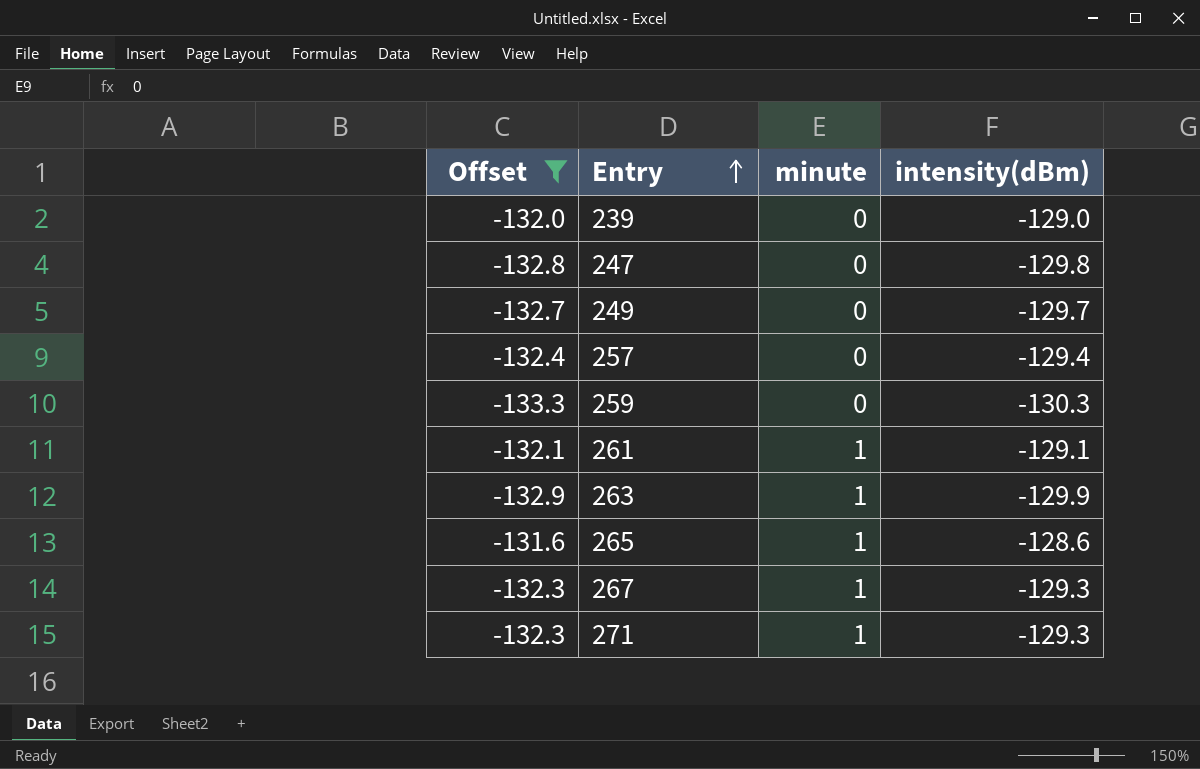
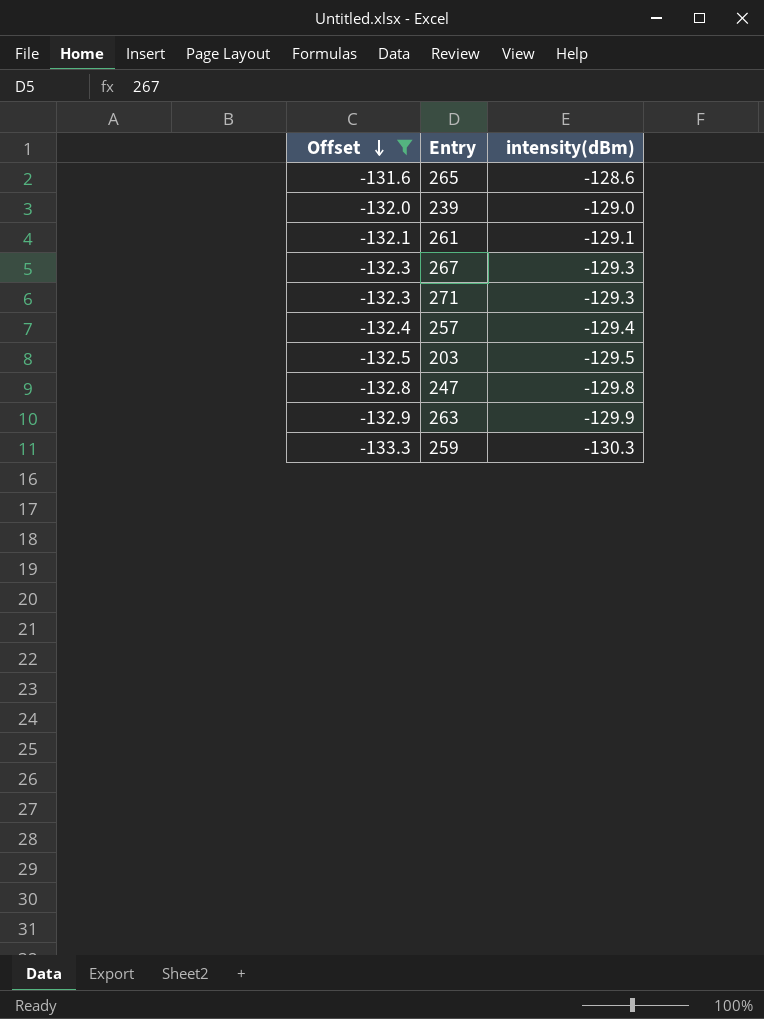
row order: Entry ascending -> Offset descending
column minute | position: 3 -> none
row 249: -132.7 | 0 | -129.7 -> none
row 203: none -> -132.5 | -129.5

